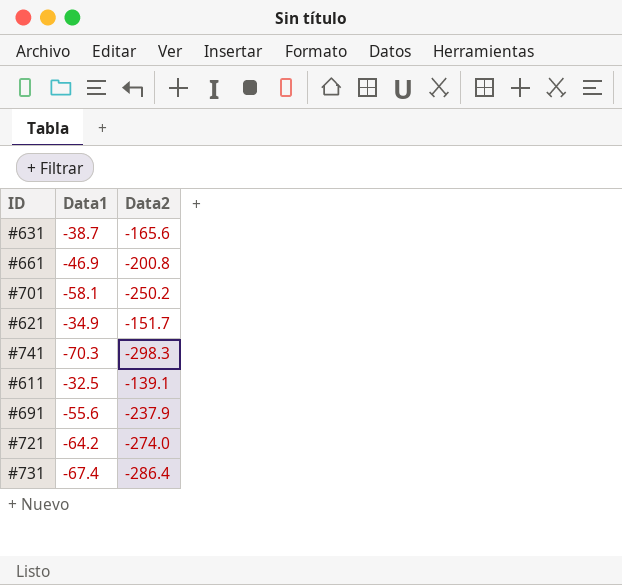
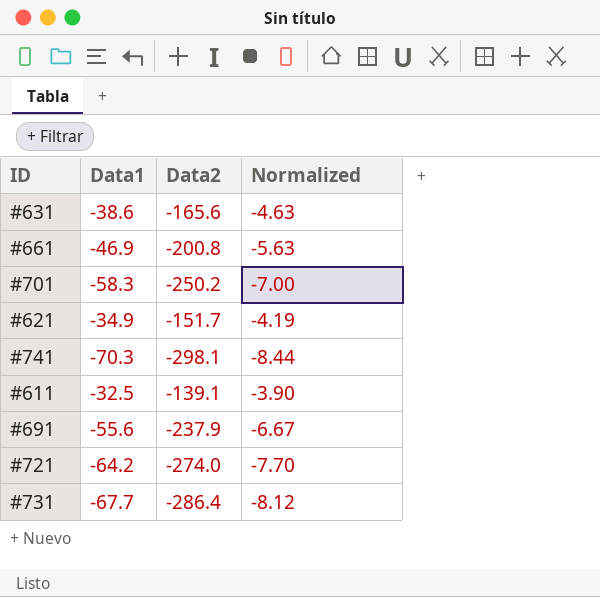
column Normalized | formula: none -> [Data1] * 0.12
#631 | Data1: -38.7 -> -38.6
#701 | Data1: -58.1 -> -58.3
#741 | Data2: -298.3 -> -298.1
#731 | Data1: -67.4 -> -67.7

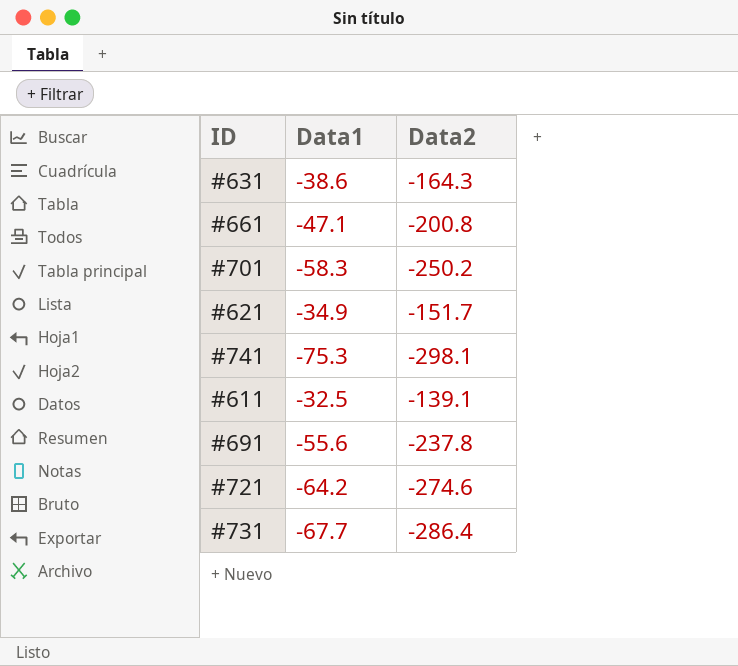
column Normalized | formula: [Data1] * 0.12 -> none
#631 | Data2: -165.6 -> -164.3
#661 | Data1: -46.9 -> -47.1
#741 | Data1: -70.3 -> -75.3
#691 | Data2: -237.9 -> -237.8
#721 | Data2: -274.0 -> -274.6

